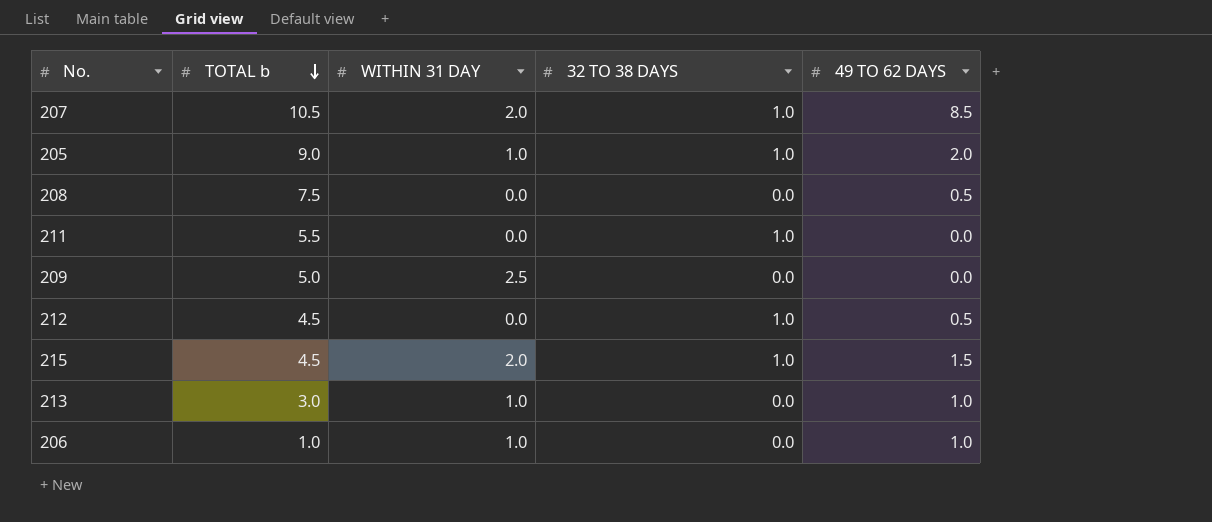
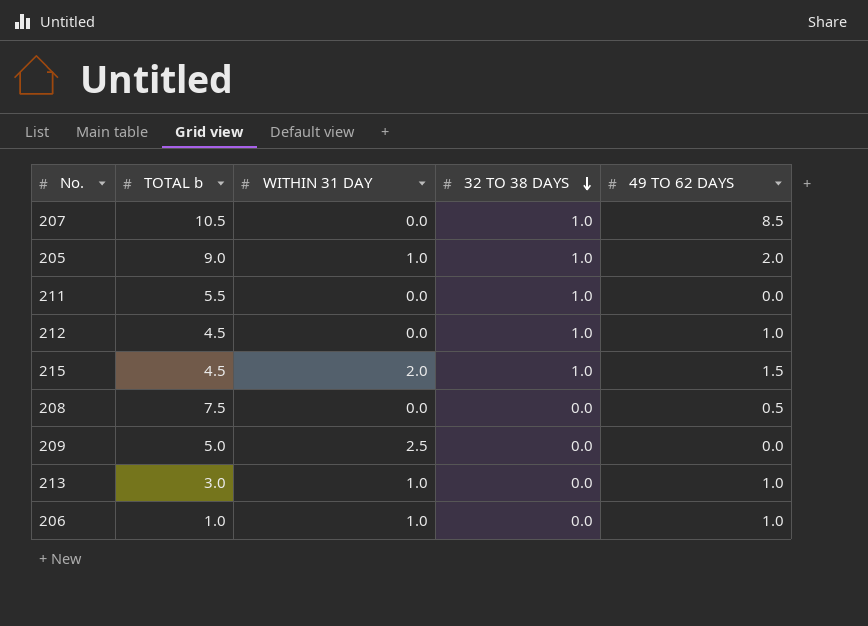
row order: TOTAL b descending -> 32 TO 38 DAYS descending
207 | WITHIN 31 DAY: 2.0 -> 0.0
212 | 49 TO 62 DAYS: 0.5 -> 1.0

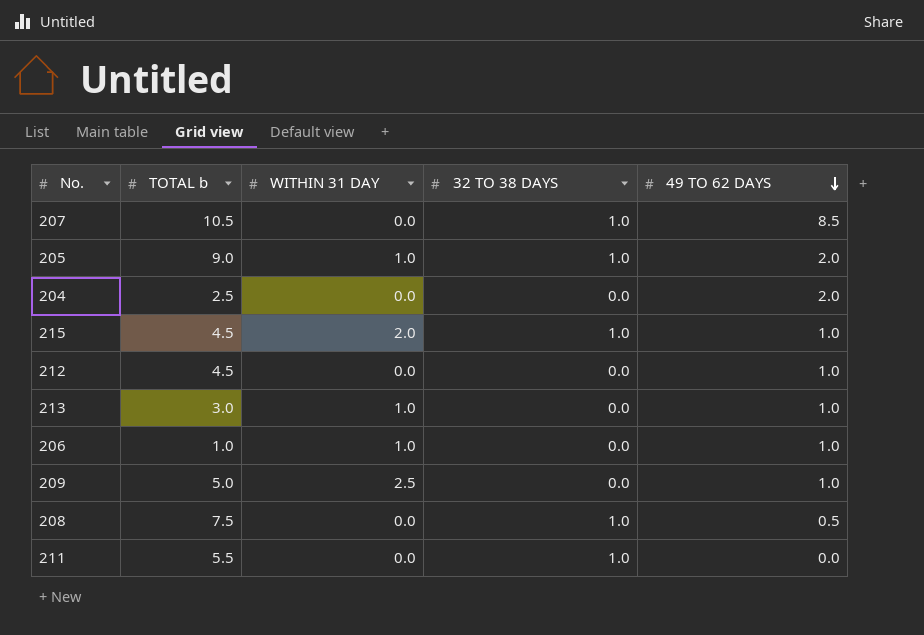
row order: 32 TO 38 DAYS descending -> 49 TO 62 DAYS descending
row 204: none -> 2.5 | 0.0 | 0.0 | 2.0
215 | 49 TO 62 DAYS: 1.5 -> 1.0
212 | 32 TO 38 DAYS: 1.0 -> 0.0
209 | 49 TO 62 DAYS: 0.0 -> 1.0
208 | 32 TO 38 DAYS: 0.0 -> 1.0

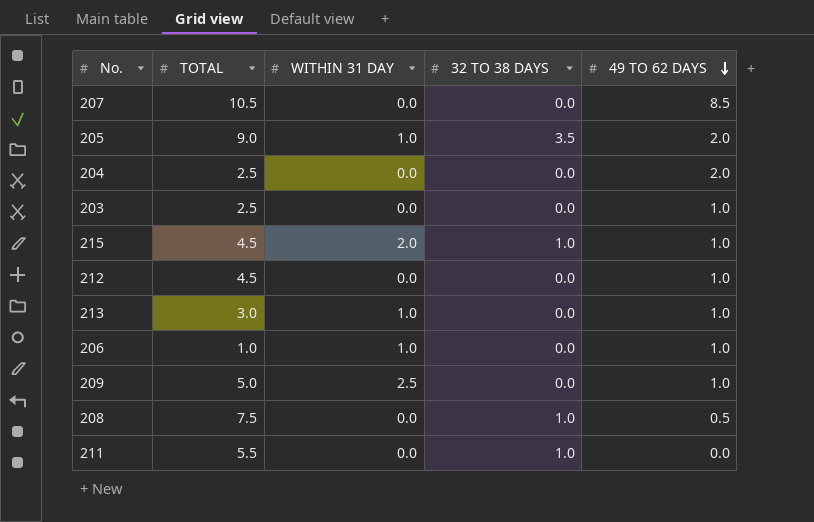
column name: TOTAL b -> TOTAL
207 | 32 TO 38 DAYS: 1.0 -> 0.0
205 | 32 TO 38 DAYS: 1.0 -> 3.5
row 203: none -> 2.5 | 0.0 | 0.0 | 1.0

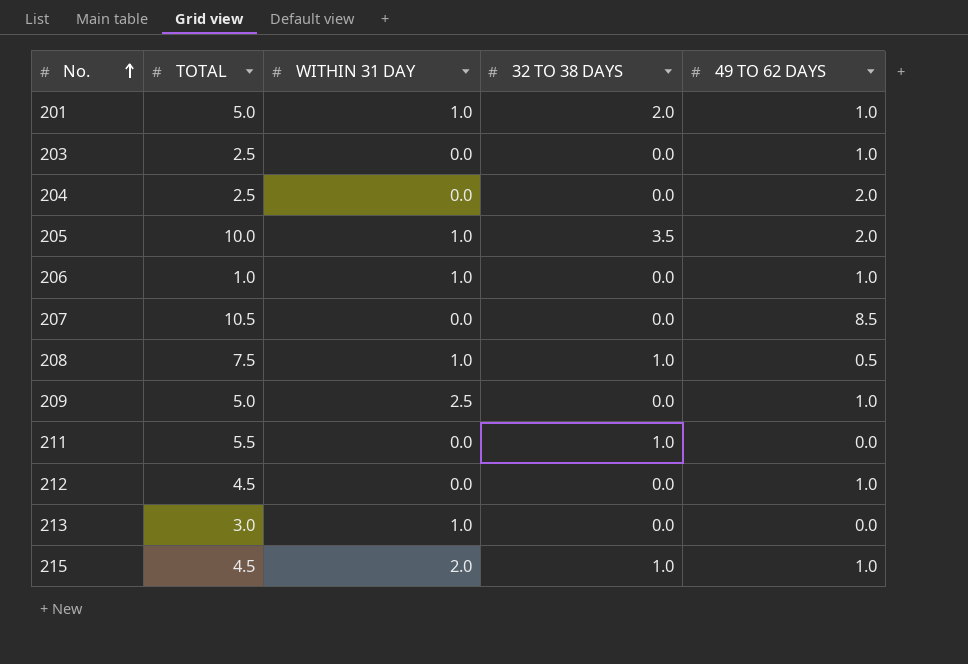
row order: 49 TO 62 DAYS descending -> No. ascending
row 201: none -> 5.0 | 1.0 | 2.0 | 1.0
205 | TOTAL: 9.0 -> 10.0
208 | WITHIN 31 DAY: 0.0 -> 1.0
213 | 49 TO 62 DAYS: 1.0 -> 0.0

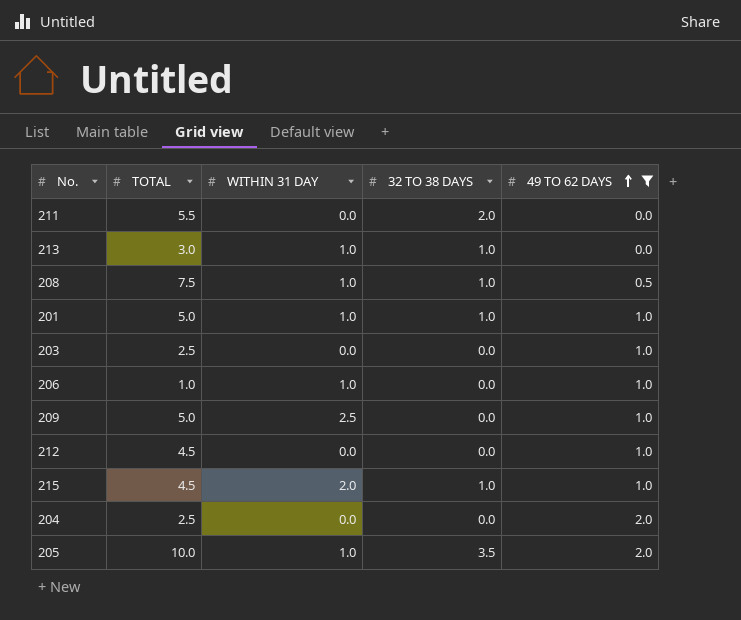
filter: none -> 49 TO 62 DAYS != 8.5
row order: No. ascending -> 49 TO 62 DAYS ascending
211 | 32 TO 38 DAYS: 1.0 -> 2.0
213 | 32 TO 38 DAYS: 0.0 -> 1.0
201 | 32 TO 38 DAYS: 2.0 -> 1.0

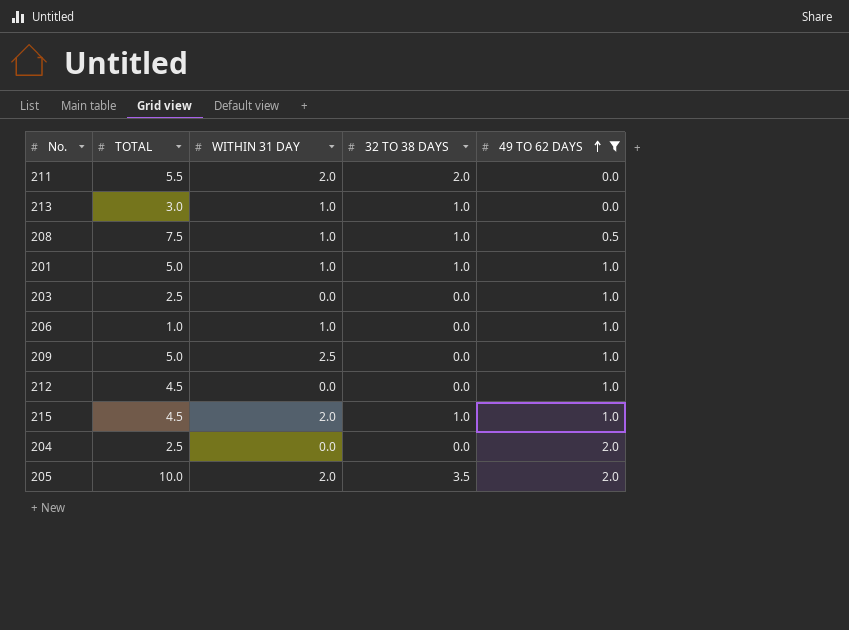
211 | WITHIN 31 DAY: 0.0 -> 2.0
205 | WITHIN 31 DAY: 1.0 -> 2.0

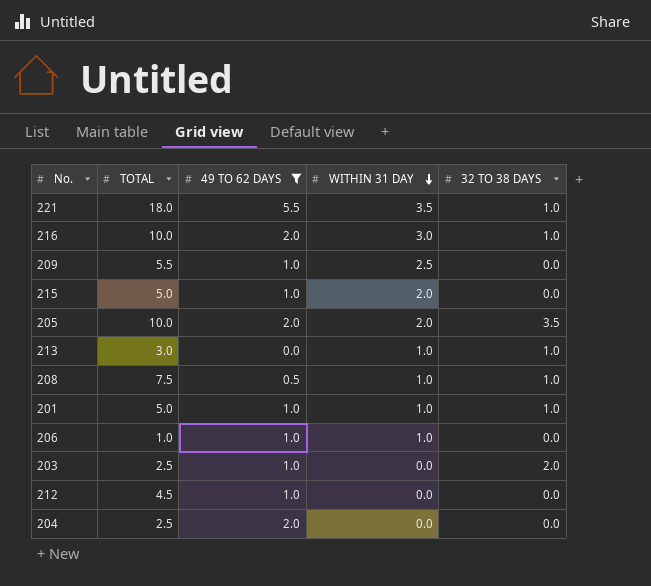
row order: 49 TO 62 DAYS ascending -> WITHIN 31 DAY descending
column 49 TO 62 DAYS | position: 5 -> 3
row 211: 5.5 | 2.0 | 2.0 | 0.0 -> none
row 221: none -> 18.0 | 5.5 | 3.5 | 1.0
row 216: none -> 10.0 | 2.0 | 3.0 | 1.0
209 | TOTAL: 5.0 -> 5.5
215 | TOTAL: 4.5 -> 5.0
215 | 32 TO 38 DAYS: 1.0 -> 0.0
203 | 32 TO 38 DAYS: 0.0 -> 2.0

